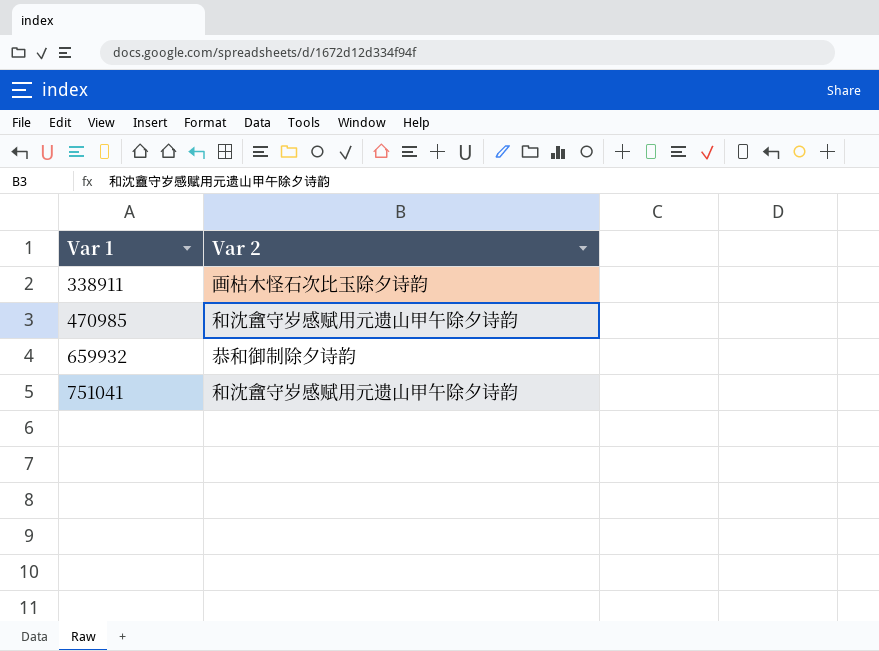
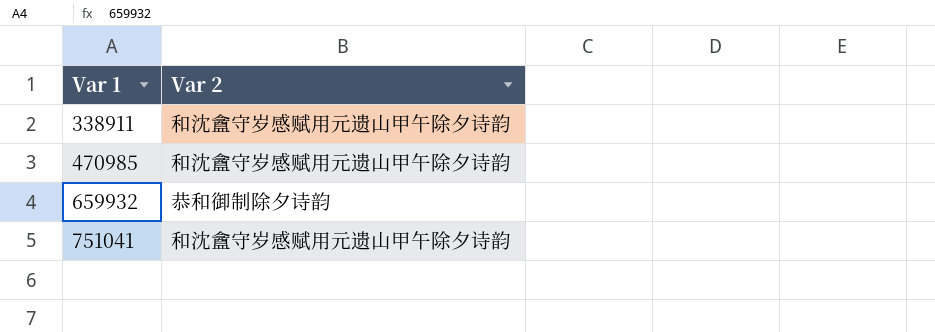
338911 | Var 2: 画枯木怪石次比玉除夕诗韵 -> 和沈盦守岁感赋用元遗山甲午除夕诗韵

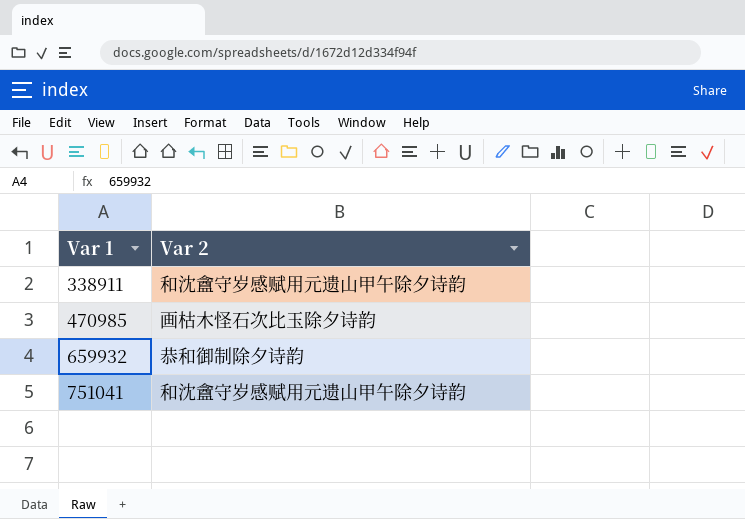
470985 | Var 2: 和沈盦守岁感赋用元遗山甲午除夕诗韵 -> 画枯木怪石次比玉除夕诗韵

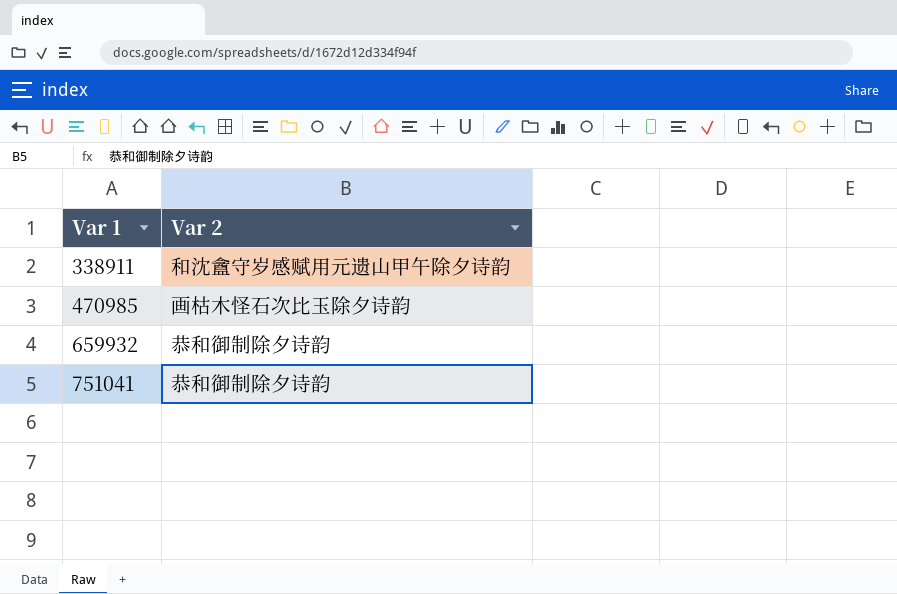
751041 | Var 2: 和沈盦守岁感赋用元遗山甲午除夕诗韵 -> 恭和御制除夕诗韵

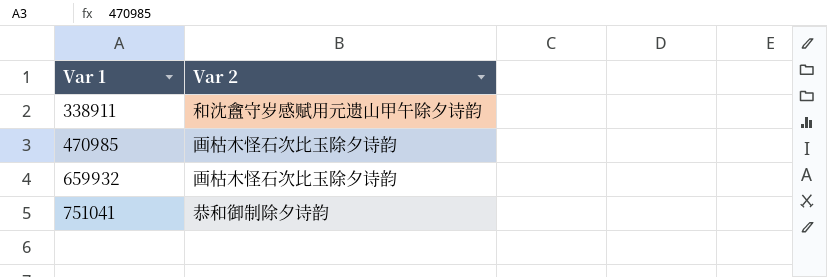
659932 | Var 2: 恭和御制除夕诗韵 -> 画枯木怪石次比玉除夕诗韵

